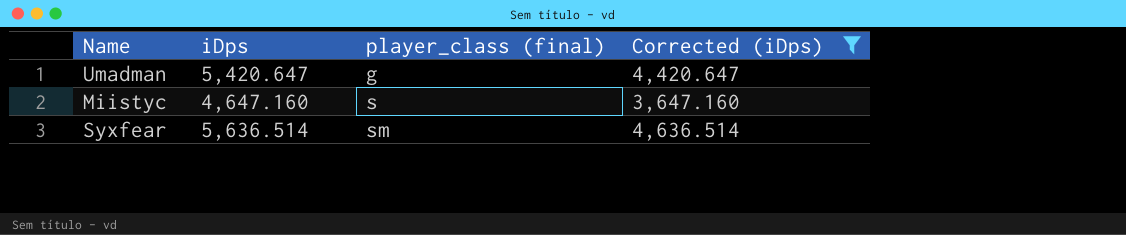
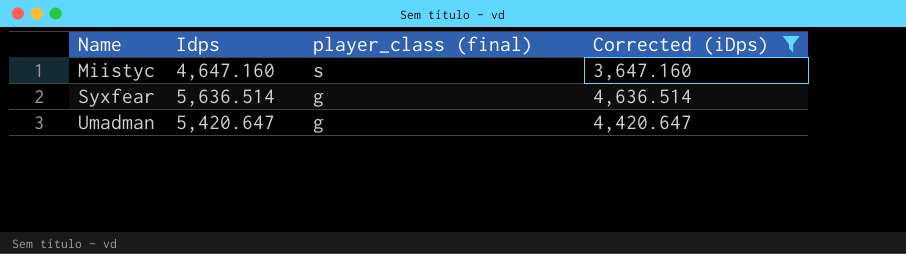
row order: player_class (final) ascending -> Name ascending
column name: iDps -> Idps
Syxfear | player_class (final): sm -> g

